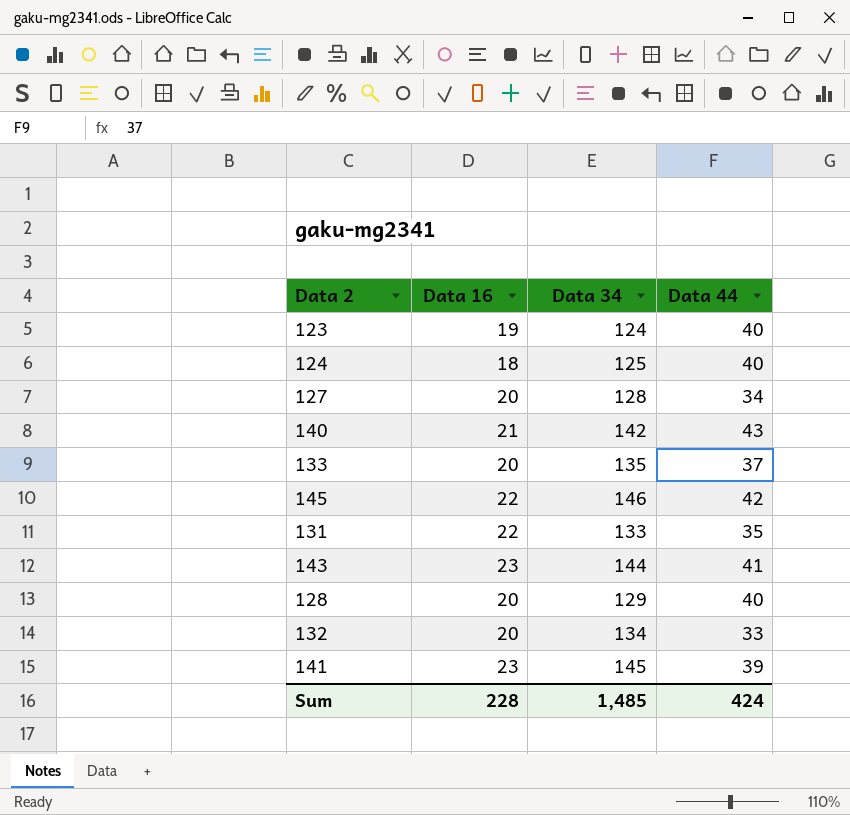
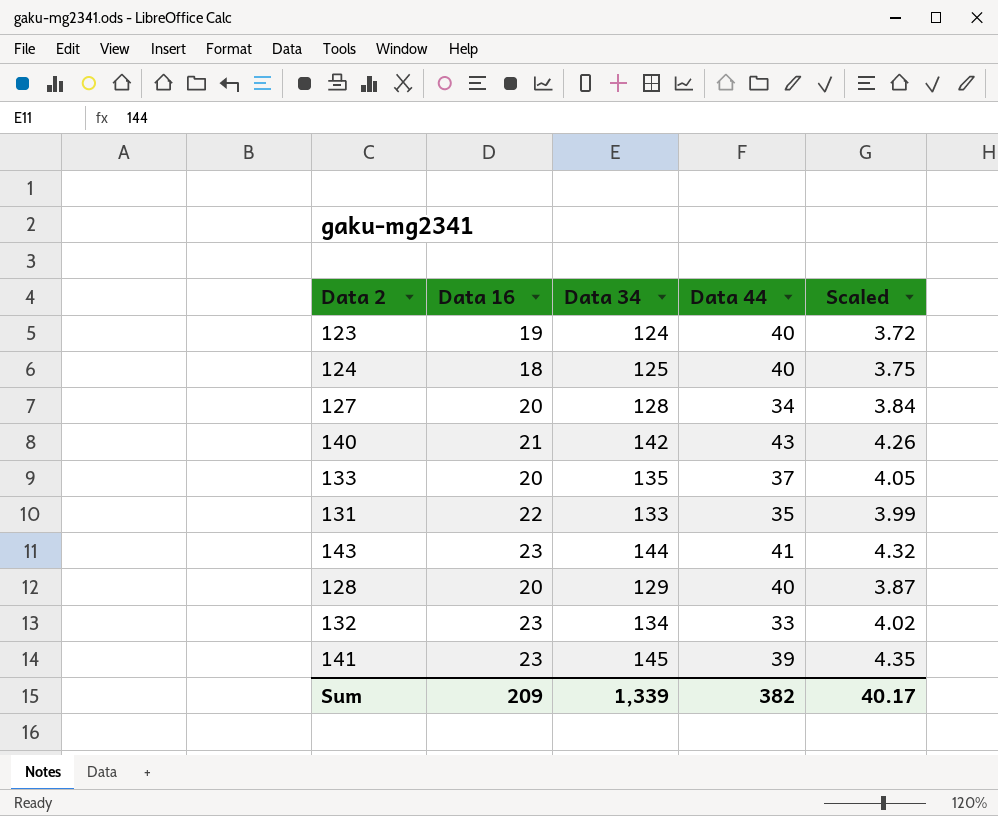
column Scaled | formula: none -> [Data 34] * 0.03
row 145: 22 | 146 | 42 -> none
132 | Data 16: 20 -> 23
Sum | Data 16: 228 -> 209
Sum | Data 34: 1,485 -> 1,339
Sum | Data 44: 424 -> 382

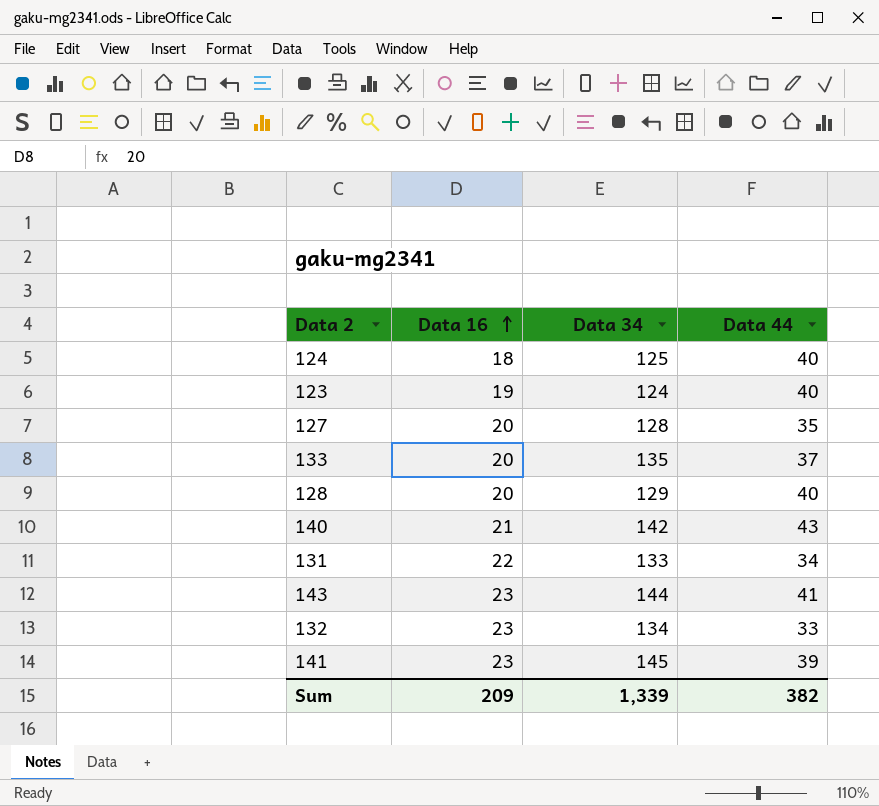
row order: none -> Data 16 ascending
column Scaled | formula: [Data 34] * 0.03 -> none
127 | Data 44: 34 -> 35
131 | Data 44: 35 -> 34

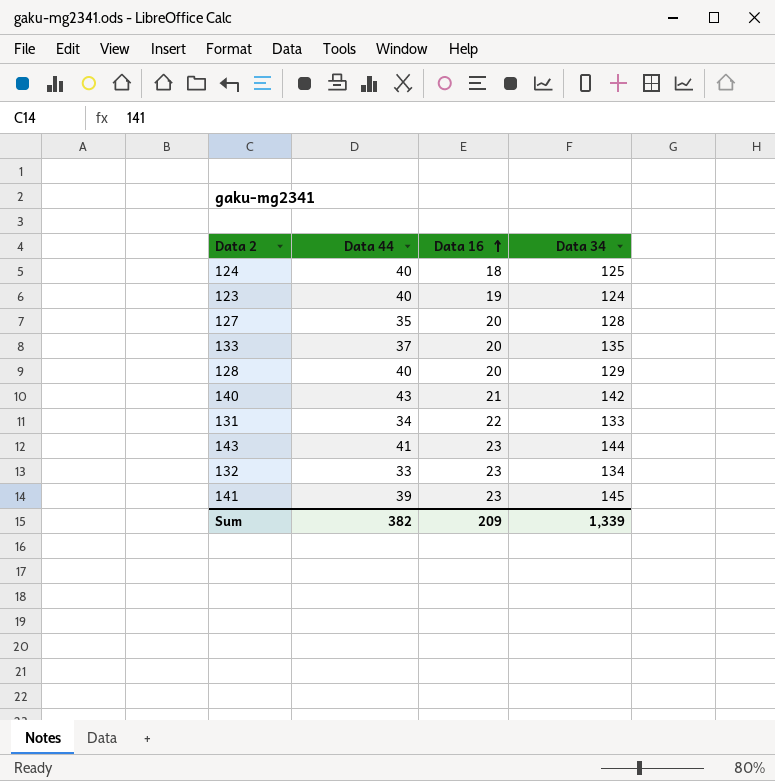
column Data 44 | position: 4 -> 2

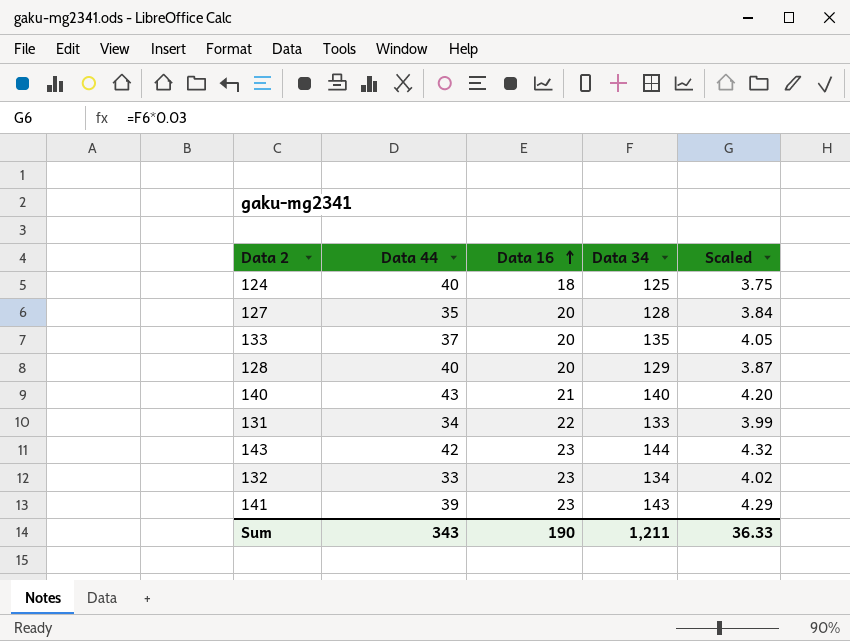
column Scaled | formula: none -> [Data 34] * 0.03
row 123: 40 | 19 | 124 -> none
140 | Data 34: 142 -> 140
143 | Data 44: 41 -> 42
141 | Data 34: 145 -> 143
Sum | Data 44: 382 -> 343
Sum | Data 16: 209 -> 190
Sum | Data 34: 1,339 -> 1,211

